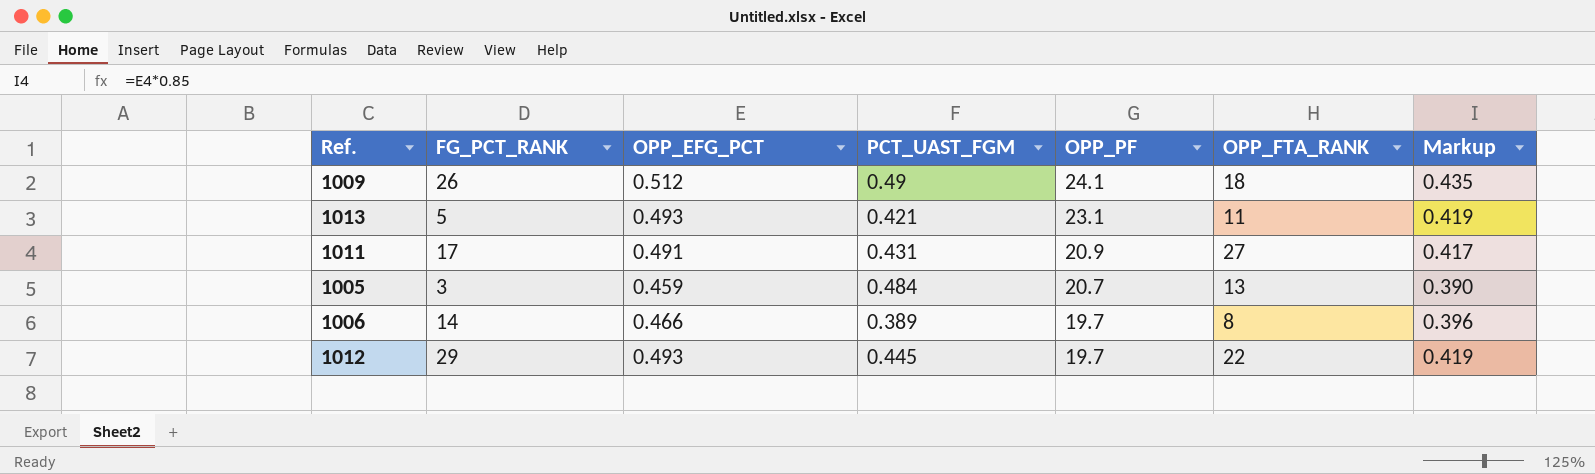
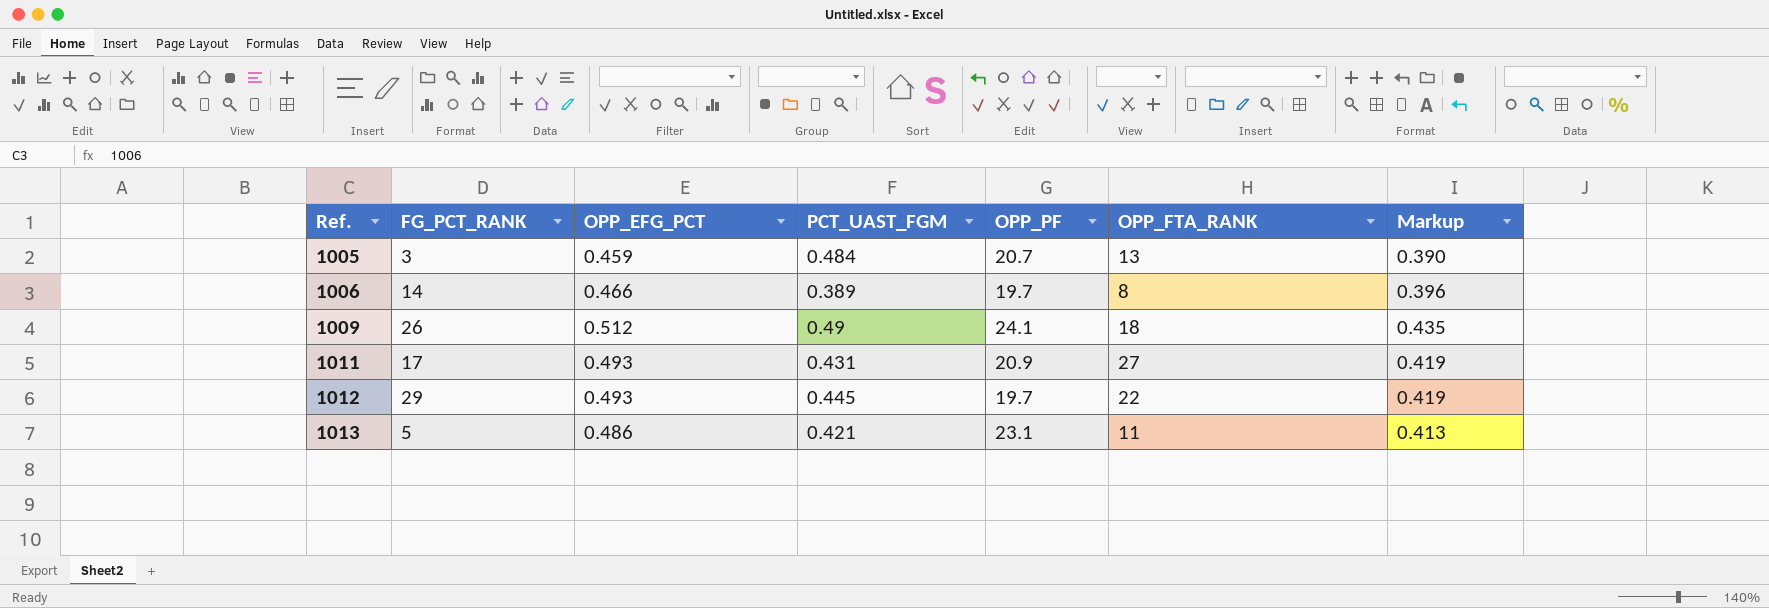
row order: OPP_PF descending -> Ref. ascending
1011 | OPP_EFG_PCT: 0.491 -> 0.493
1011 | Markup: 0.417 -> 0.419
1013 | OPP_EFG_PCT: 0.493 -> 0.486
1013 | Markup: 0.419 -> 0.413

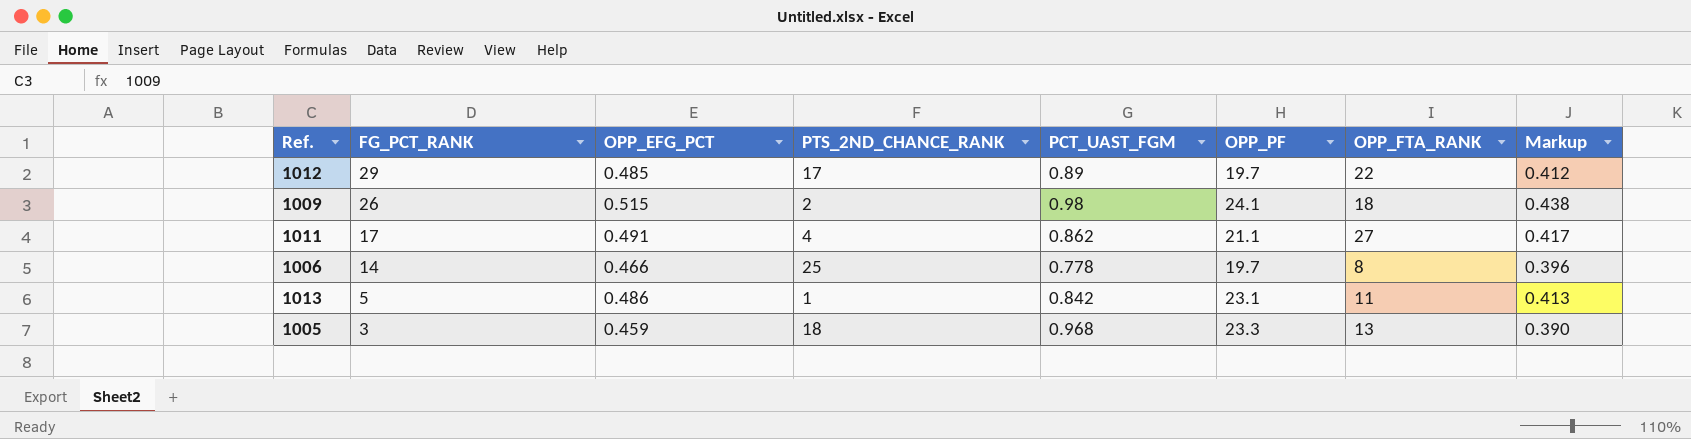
row order: Ref. ascending -> FG_PCT_RANK descending
column PTS_2ND_CHANCE_RANK | position: none -> 4
1012 | OPP_EFG_PCT: 0.493 -> 0.485
1012 | PCT_UAST_FGM: 0.445 -> 0.89
1012 | Markup: 0.419 -> 0.412
1009 | OPP_EFG_PCT: 0.512 -> 0.515
1009 | PCT_UAST_FGM: 0.49 -> 0.98
1009 | Markup: 0.435 -> 0.438
1011 | OPP_EFG_PCT: 0.493 -> 0.491
1011 | PCT_UAST_FGM: 0.431 -> 0.862
1011 | OPP_PF: 20.9 -> 21.1
1011 | Markup: 0.419 -> 0.417
1006 | PCT_UAST_FGM: 0.389 -> 0.778
1013 | PCT_UAST_FGM: 0.421 -> 0.842
1005 | PCT_UAST_FGM: 0.484 -> 0.968
1005 | OPP_PF: 20.7 -> 23.3

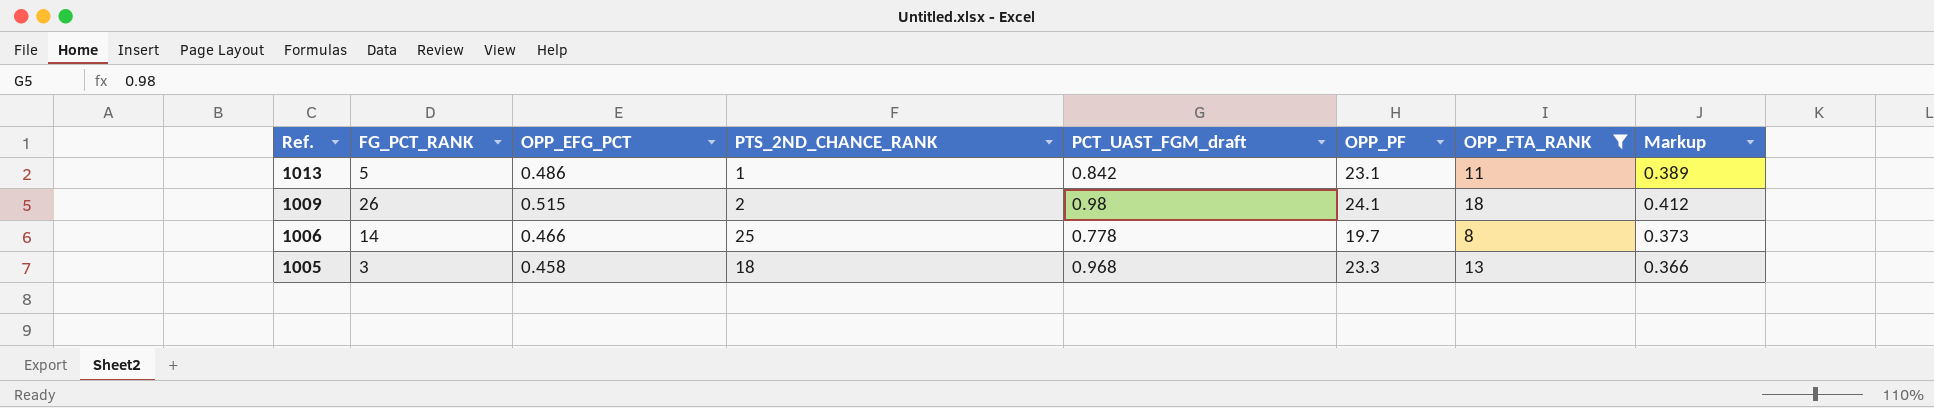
filter: none -> OPP_FTA_RANK <= 18
row order: FG_PCT_RANK descending -> Ref. descending
column name: PCT_UAST_FGM -> PCT_UAST_FGM_draft
column Markup | formula: [OPP_EFG_PCT] * 0.85 -> [OPP_EFG_PCT] * 0.8
1005 | OPP_EFG_PCT: 0.459 -> 0.458

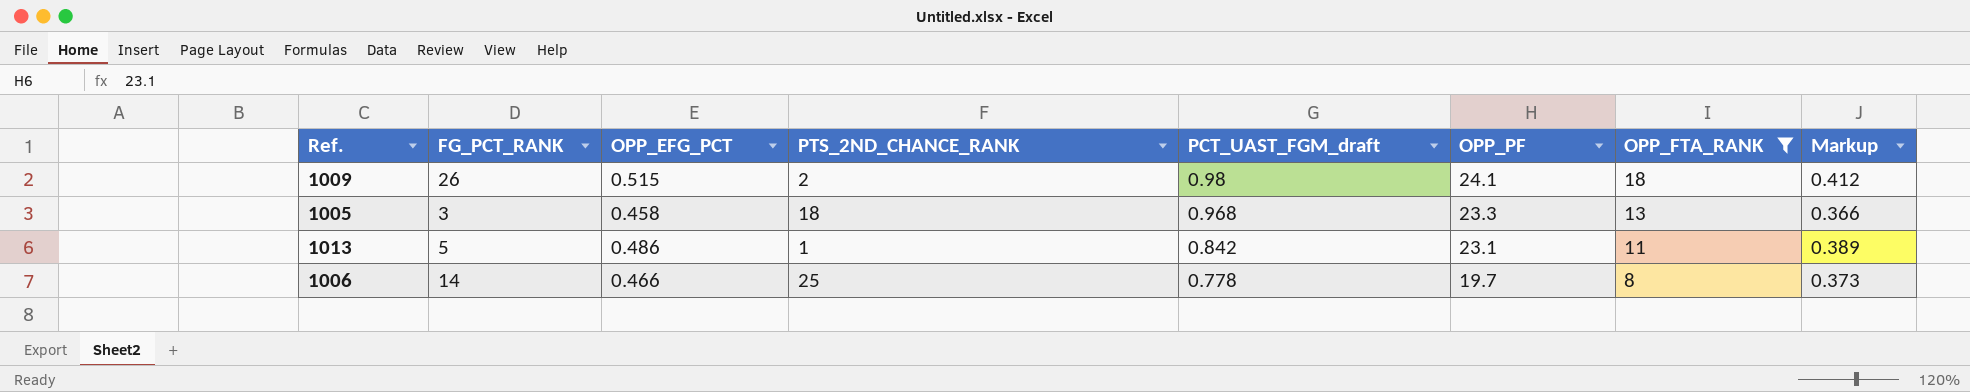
row order: Ref. descending -> PCT_UAST_FGM_draft descending

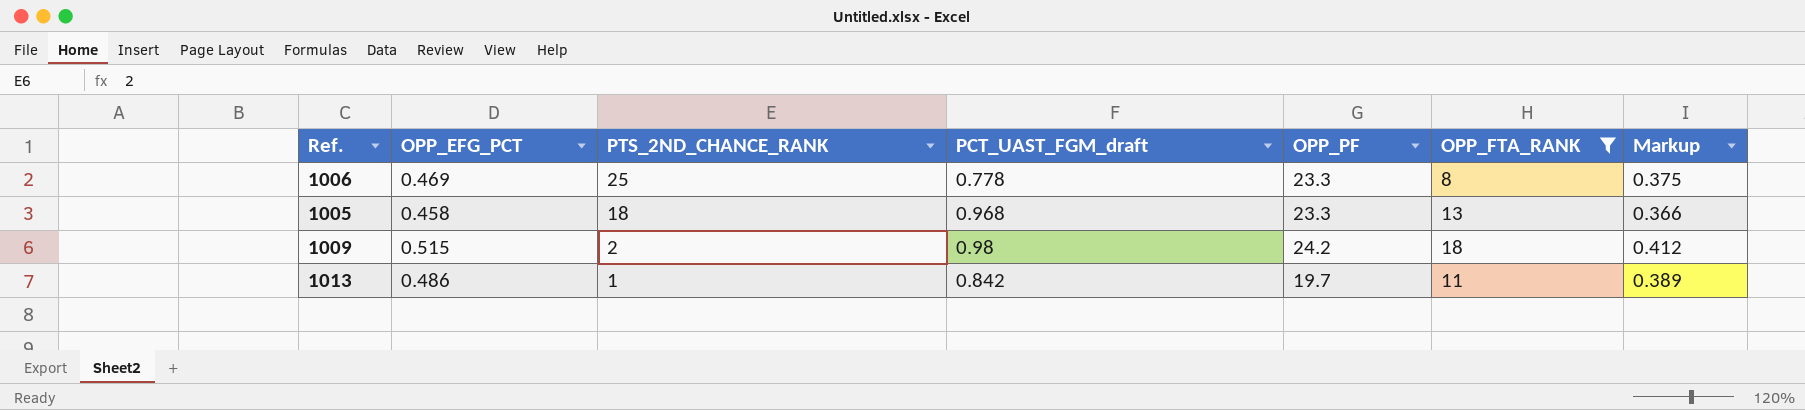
row order: PCT_UAST_FGM_draft descending -> PTS_2ND_CHANCE_RANK descending
column FG_PCT_RANK | position: 2 -> none
1006 | OPP_EFG_PCT: 0.466 -> 0.469
1006 | OPP_PF: 19.7 -> 23.3
1006 | Markup: 0.373 -> 0.375
1009 | OPP_PF: 24.1 -> 24.2
1013 | OPP_PF: 23.1 -> 19.7

